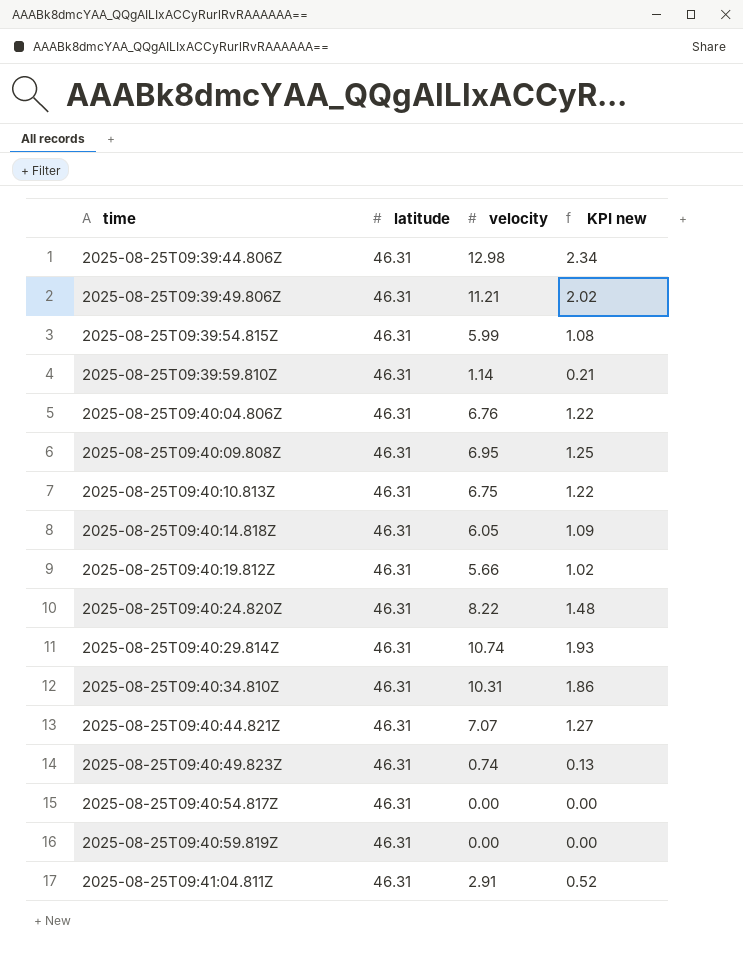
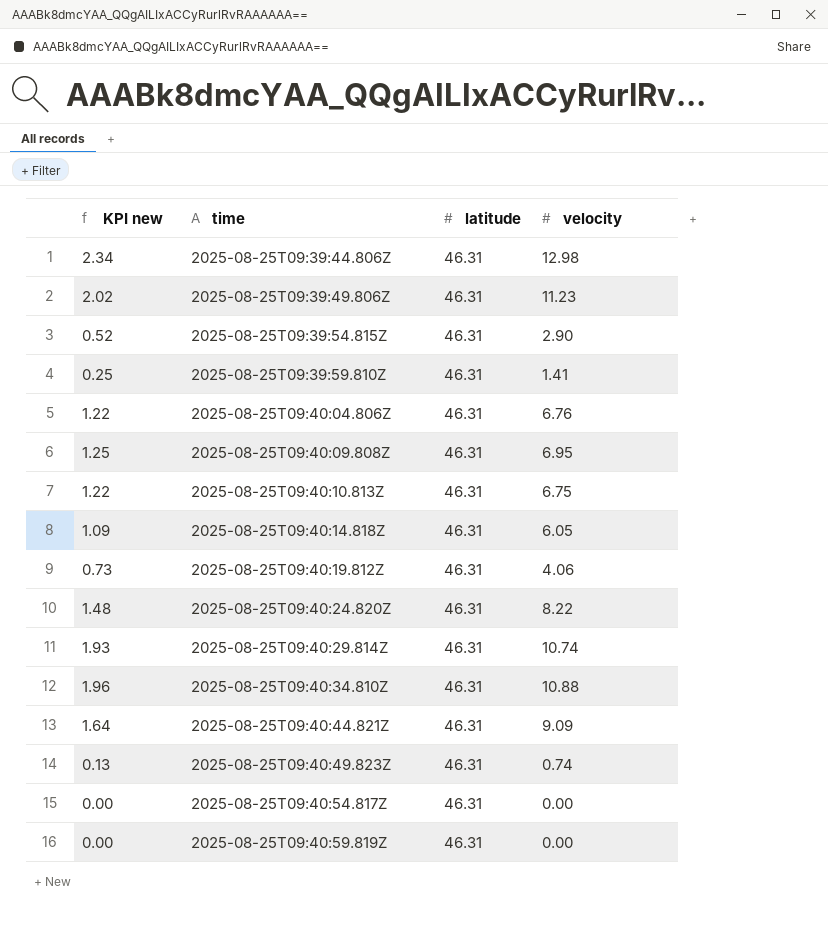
column KPI new | position: 4 -> 1
row 2025-08-25T09:41:04.811Z: 46.31 | 2.91 | 0.52 -> none
2025-08-25T09:39:49.806Z | velocity: 11.21 -> 11.23
2025-08-25T09:39:54.815Z | KPI new: 1.08 -> 0.52
2025-08-25T09:39:54.815Z | velocity: 5.99 -> 2.90
2025-08-25T09:39:59.810Z | KPI new: 0.21 -> 0.25
2025-08-25T09:39:59.810Z | velocity: 1.14 -> 1.41
2025-08-25T09:40:19.812Z | KPI new: 1.02 -> 0.73
2025-08-25T09:40:19.812Z | velocity: 5.66 -> 4.06
2025-08-25T09:40:34.810Z | KPI new: 1.86 -> 1.96
2025-08-25T09:40:34.810Z | velocity: 10.31 -> 10.88
2025-08-25T09:40:44.821Z | KPI new: 1.27 -> 1.64
2025-08-25T09:40:44.821Z | velocity: 7.07 -> 9.09

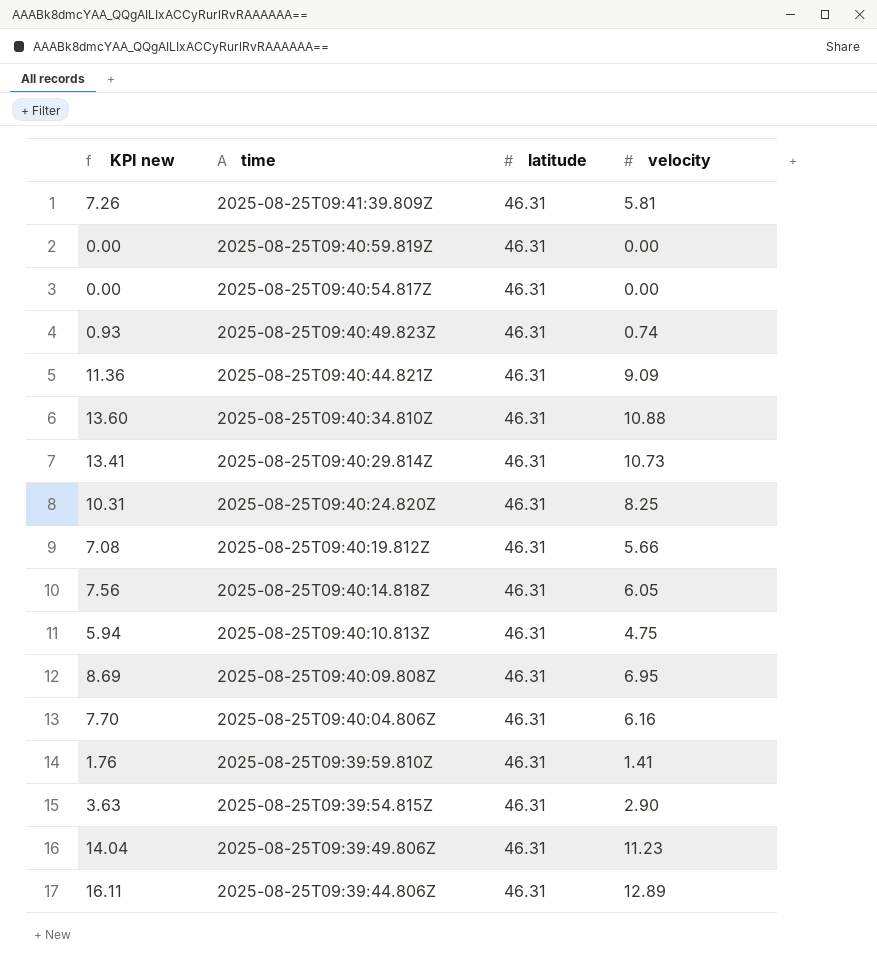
row order: time ascending -> time descending
column KPI new | formula: [velocity] * 0.18 -> [velocity] * 1.25
row 2025-08-25T09:41:39.809Z: none -> 7.26 | 46.31 | 5.81
2025-08-25T09:40:29.814Z | velocity: 10.74 -> 10.73
2025-08-25T09:40:24.820Z | velocity: 8.22 -> 8.25
2025-08-25T09:40:19.812Z | velocity: 4.06 -> 5.66
2025-08-25T09:40:10.813Z | velocity: 6.75 -> 4.75
2025-08-25T09:40:04.806Z | velocity: 6.76 -> 6.16
2025-08-25T09:39:44.806Z | velocity: 12.98 -> 12.89

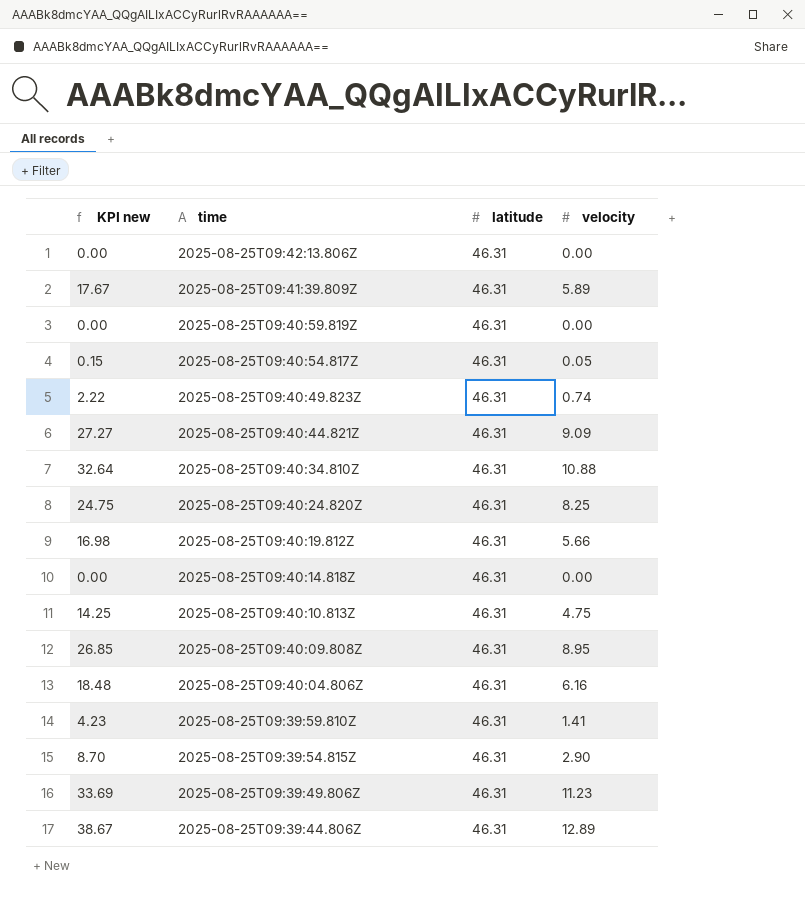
column KPI new | formula: [velocity] * 1.25 -> [velocity] * 3
row 2025-08-25T09:40:29.814Z: 13.41 | 46.31 | 10.73 -> none
row 2025-08-25T09:42:13.806Z: none -> 0.00 | 46.31 | 0.00
2025-08-25T09:41:39.809Z | velocity: 5.81 -> 5.89
2025-08-25T09:40:54.817Z | velocity: 0.00 -> 0.05
2025-08-25T09:40:14.818Z | velocity: 6.05 -> 0.00
2025-08-25T09:40:09.808Z | velocity: 6.95 -> 8.95

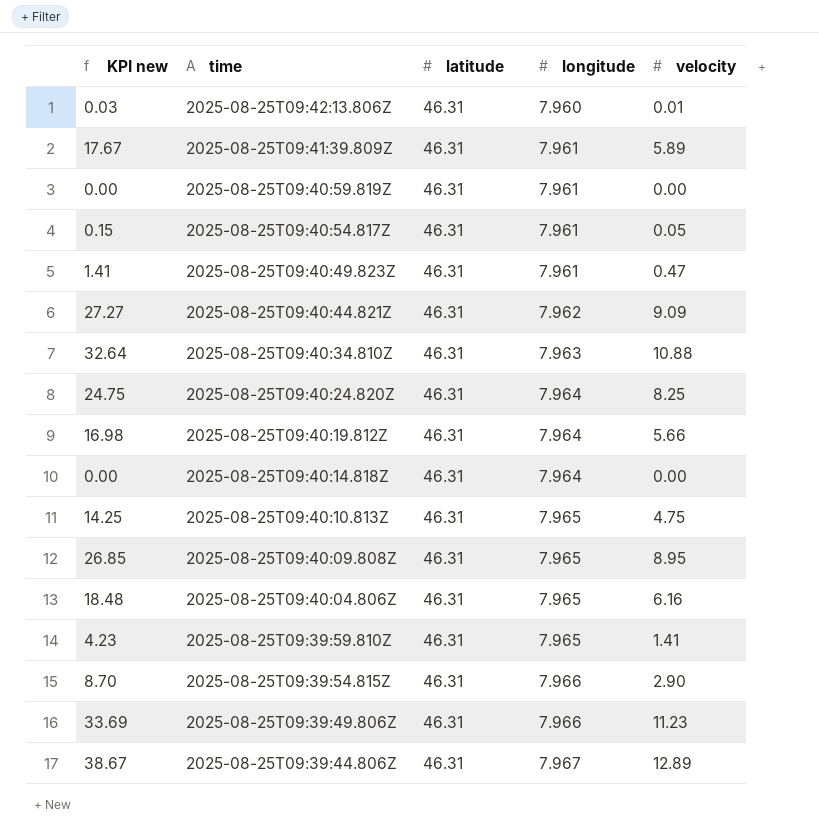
column longitude | position: none -> 4
2025-08-25T09:42:13.806Z | KPI new: 0.00 -> 0.03
2025-08-25T09:42:13.806Z | velocity: 0.00 -> 0.01
2025-08-25T09:40:49.823Z | KPI new: 2.22 -> 1.41
2025-08-25T09:40:49.823Z | velocity: 0.74 -> 0.47

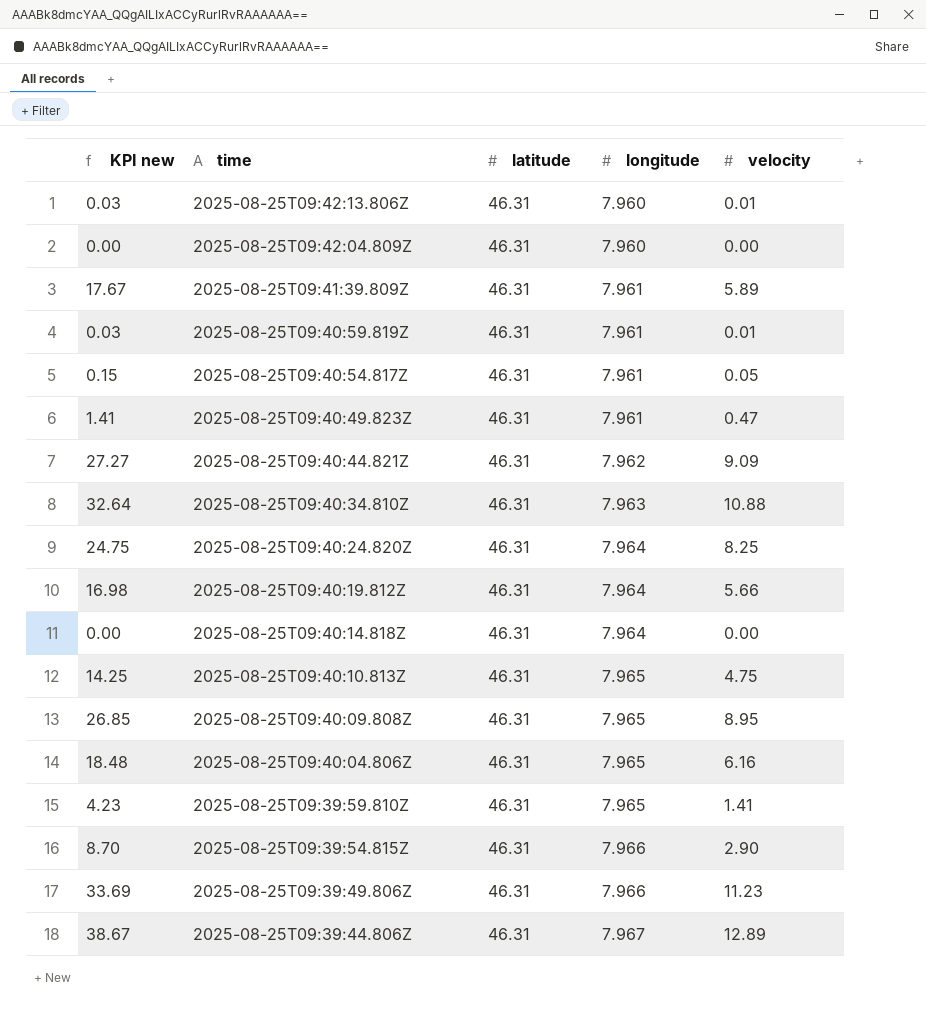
row 2025-08-25T09:42:04.809Z: none -> 0.00 | 46.31 | 7.960 | 0.00
2025-08-25T09:40:59.819Z | KPI new: 0.00 -> 0.03
2025-08-25T09:40:59.819Z | velocity: 0.00 -> 0.01

